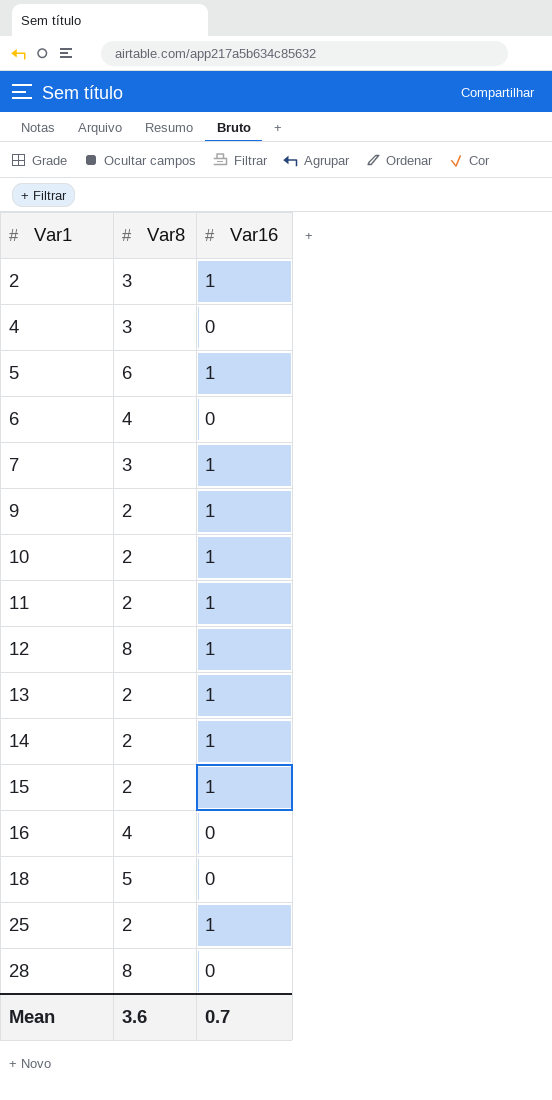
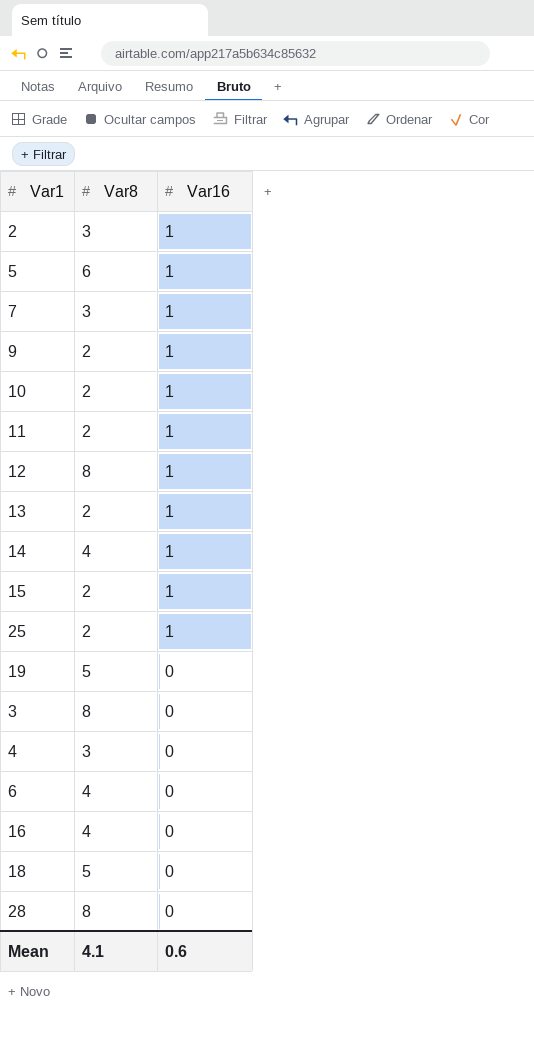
row order: Var1 ascending -> Var16 descending
14 | Var8: 2 -> 4
row 19: none -> 5 | 0
row 3: none -> 8 | 0
Mean | Var8: 3.6 -> 4.1
Mean | Var16: 0.7 -> 0.6

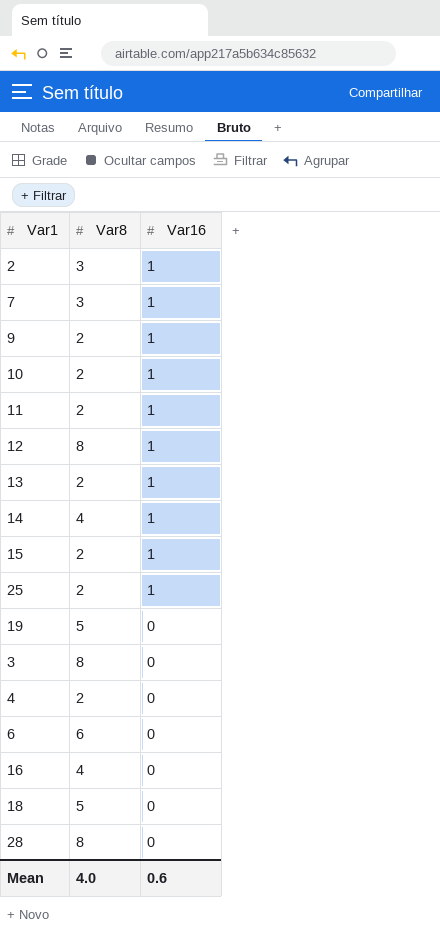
row 5: 6 | 1 -> none
4 | Var8: 3 -> 2
6 | Var8: 4 -> 6
Mean | Var8: 4.1 -> 4.0

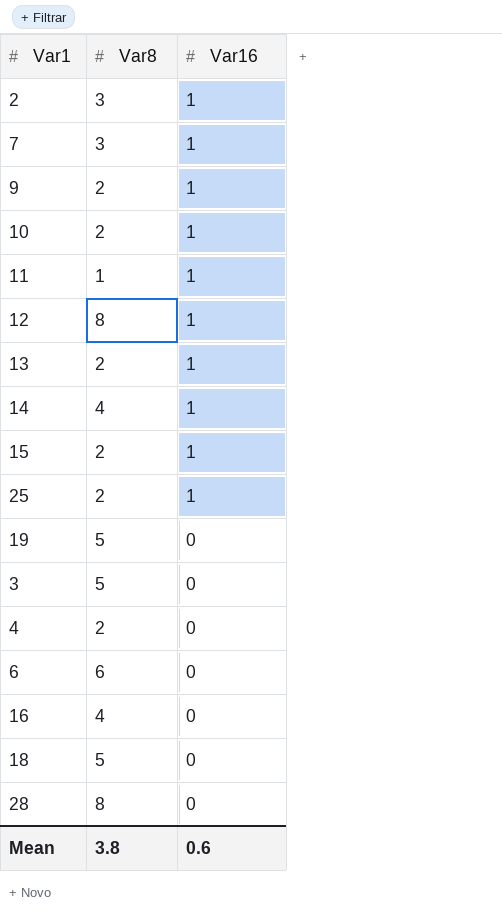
11 | Var8: 2 -> 1
3 | Var8: 8 -> 5
Mean | Var8: 4.0 -> 3.8

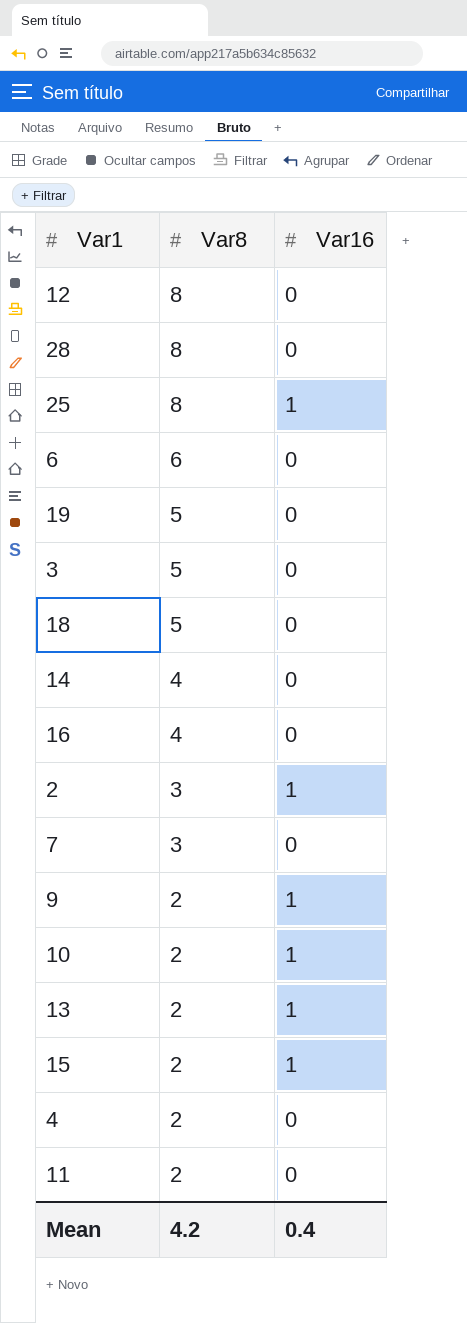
row order: Var16 descending -> Var8 descending
12 | Var16: 1 -> 0
25 | Var8: 2 -> 8
14 | Var16: 1 -> 0
7 | Var16: 1 -> 0
11 | Var8: 1 -> 2
11 | Var16: 1 -> 0
Mean | Var8: 3.8 -> 4.2
Mean | Var16: 0.6 -> 0.4

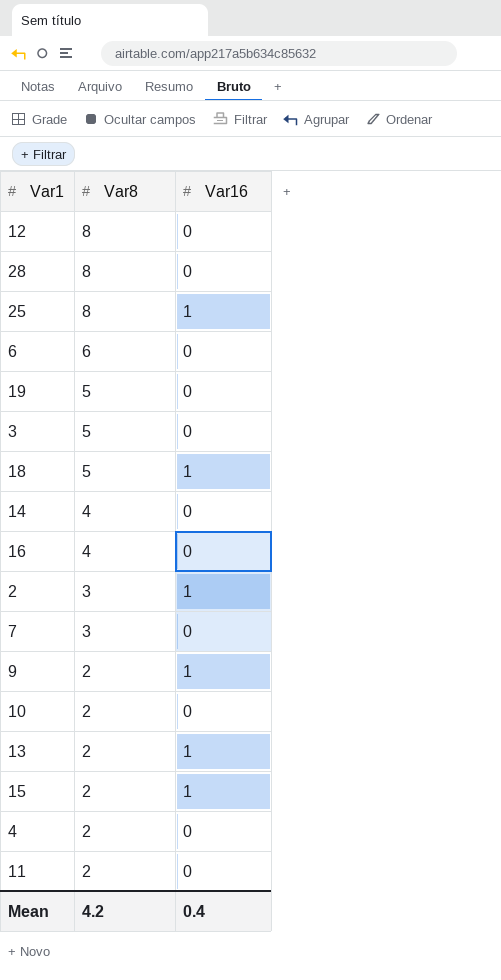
18 | Var16: 0 -> 1
10 | Var16: 1 -> 0

